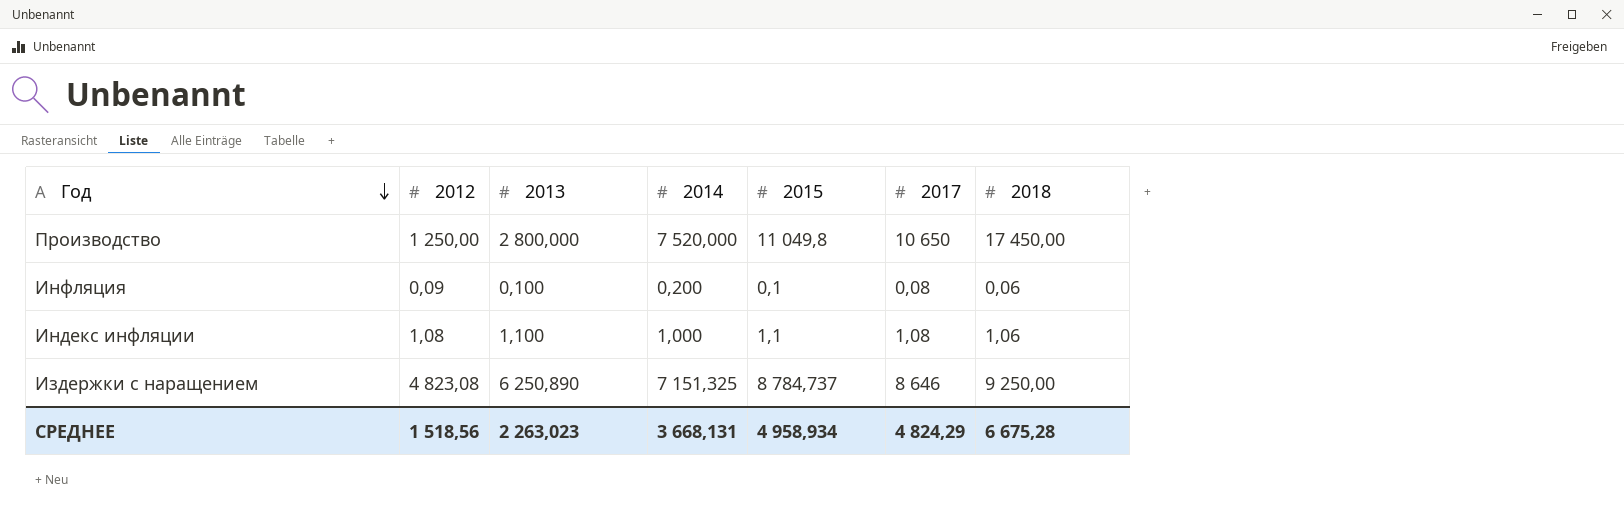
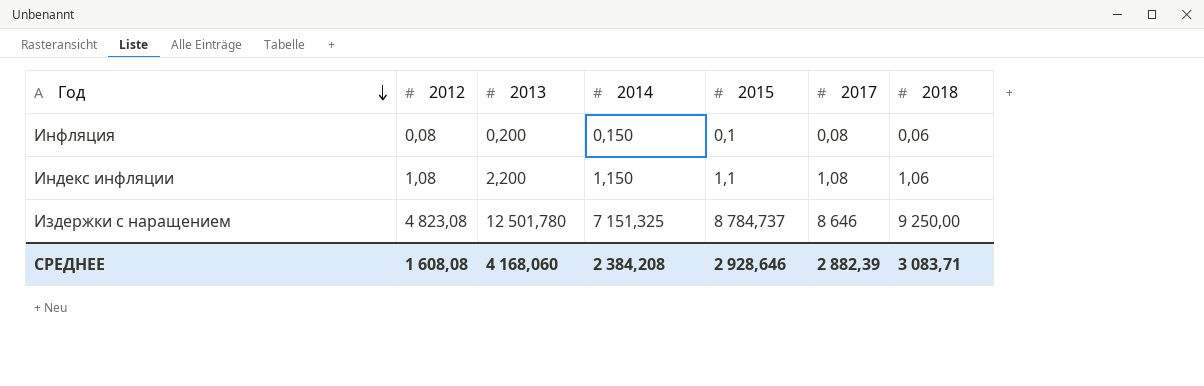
row Производство: 1 250,00 | 2 800,000 | 7 520,000 | 11 049,8 | 10 650 | 17 450,00 -> none
Инфляция | 2012: 0,09 -> 0,08
Инфляция | 2013: 0,100 -> 0,200
Инфляция | 2014: 0,200 -> 0,150
Индекс инфляции | 2013: 1,100 -> 2,200
Индекс инфляции | 2014: 1,000 -> 1,150
Издержки с наращением | 2013: 6 250,890 -> 12 501,780
СРЕДНЕЕ | 2012: 1 518,56 -> 1 608,08
СРЕДНЕЕ | 2013: 2 263,023 -> 4 168,060
СРЕДНЕЕ | 2014: 3 668,131 -> 2 384,208
СРЕДНЕЕ | 2015: 4 958,934 -> 2 928,646
СРЕДНЕЕ | 2017: 4 824,29 -> 2 882,39
СРЕДНЕЕ | 2018: 6 675,28 -> 3 083,71

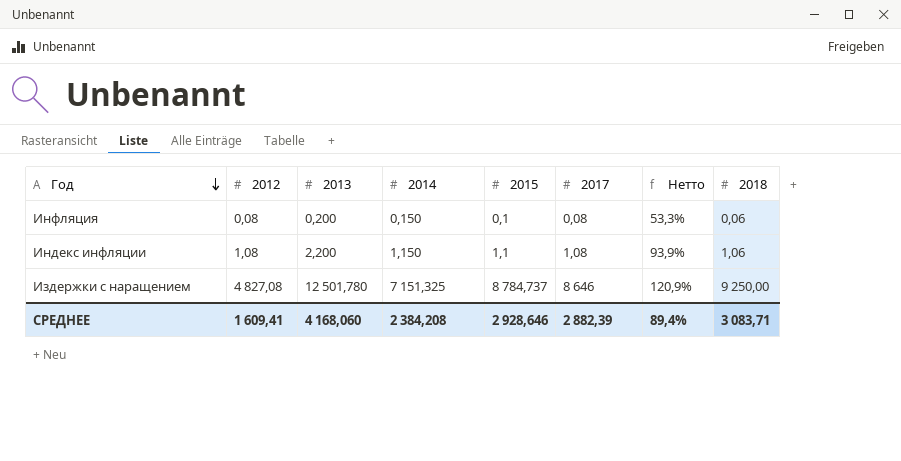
column Нетто | formula: none -> [2017] / [2014]
Издержки с наращением | 2012: 4 823,08 -> 4 827,08
СРЕДНЕЕ | 2012: 1 608,08 -> 1 609,41

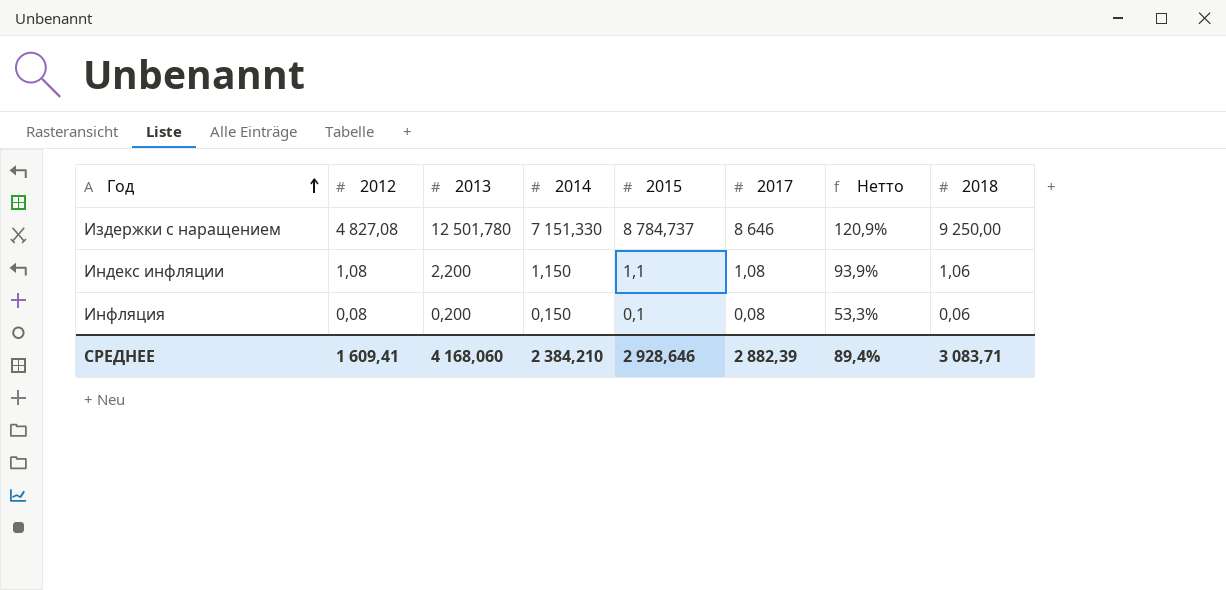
row order: Год descending -> Год ascending
Издержки с наращением | 2014: 7 151,325 -> 7 151,330
СРЕДНЕЕ | 2014: 2 384,208 -> 2 384,210

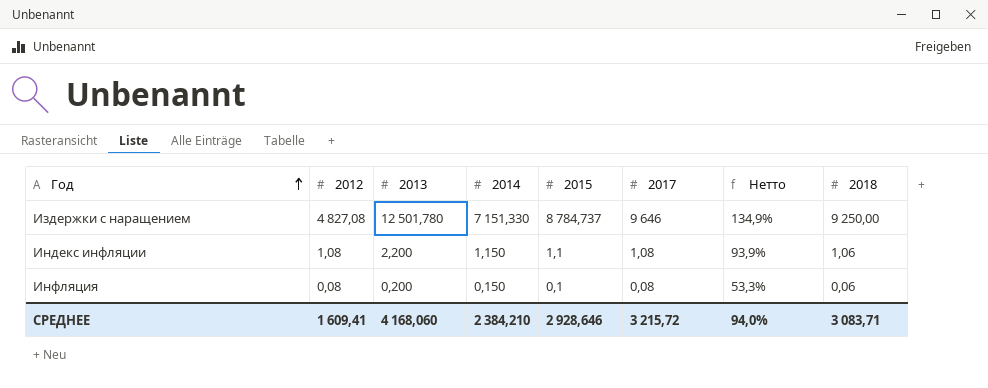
Издержки с наращением | 2017: 8 646 -> 9 646
Издержки с наращением | Нетто: 120,9% -> 134,9%
СРЕДНЕЕ | 2017: 2 882,39 -> 3 215,72
СРЕДНЕЕ | Нетто: 89,4% -> 94,0%

